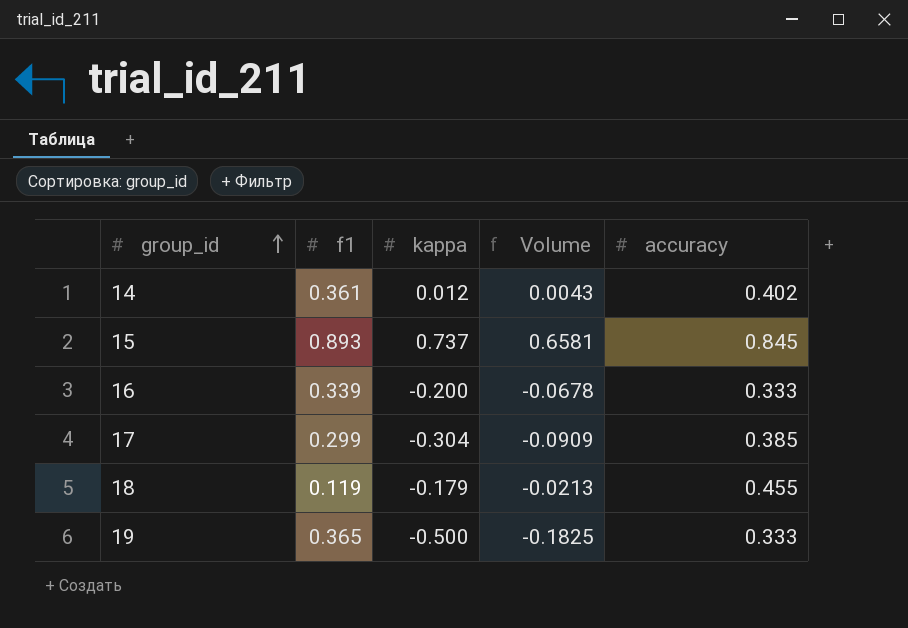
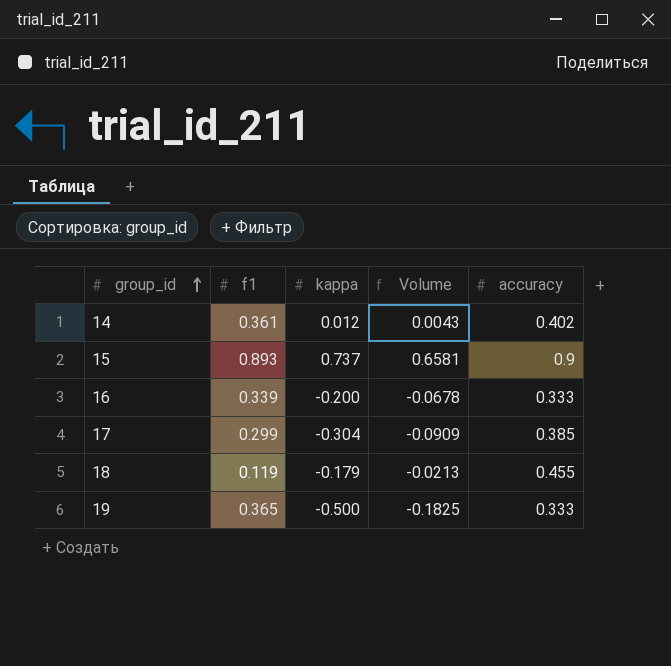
15 | accuracy: 0.845 -> 0.9

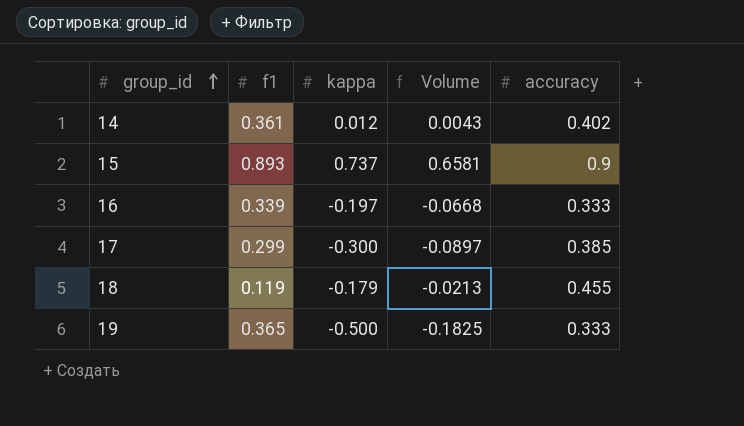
16 | kappa: -0.200 -> -0.197
16 | Volume: -0.0678 -> -0.0668
17 | kappa: -0.304 -> -0.300
17 | Volume: -0.0909 -> -0.0897

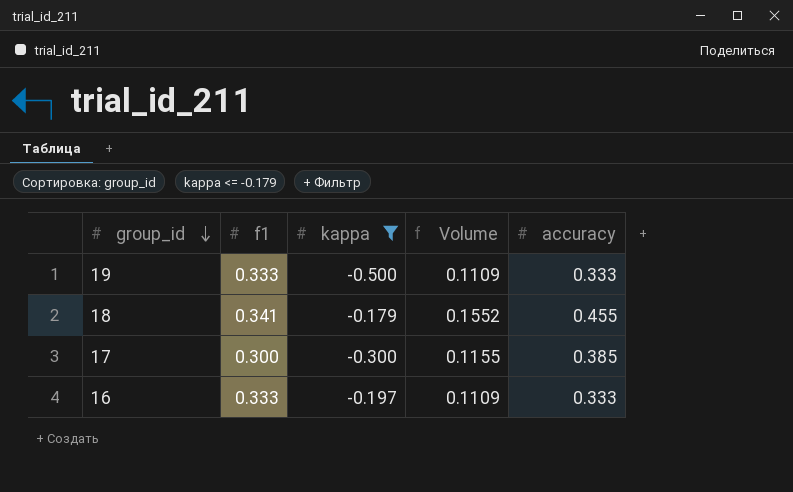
filter: none -> kappa <= -0.179
row order: group_id ascending -> group_id descending
column Volume | formula: [f1] * [kappa] -> [f1] * [accuracy]
19 | f1: 0.365 -> 0.333
18 | f1: 0.119 -> 0.341
17 | f1: 0.299 -> 0.300
16 | f1: 0.339 -> 0.333

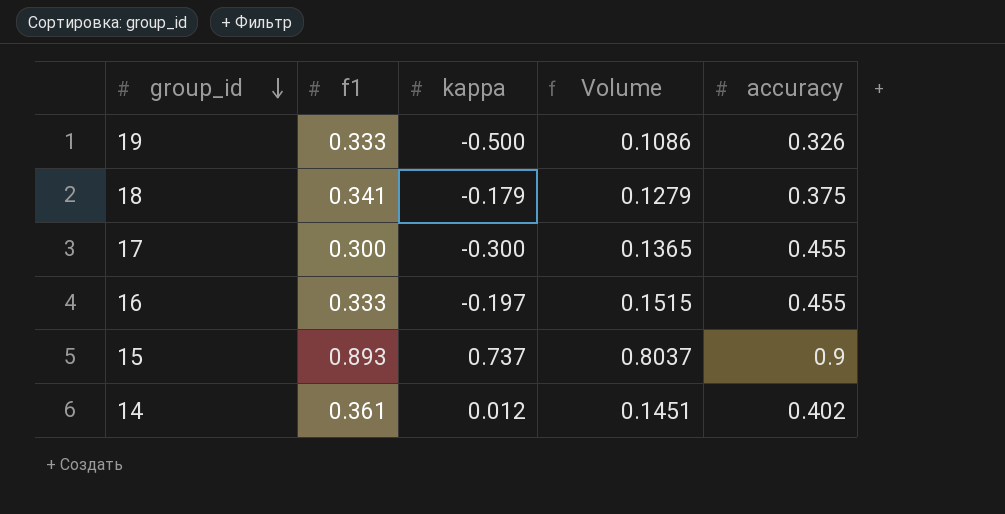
filter: kappa <= -0.179 -> none
19 | Volume: 0.1109 -> 0.1086
19 | accuracy: 0.333 -> 0.326
18 | Volume: 0.1552 -> 0.1279
18 | accuracy: 0.455 -> 0.375
17 | Volume: 0.1155 -> 0.1365
17 | accuracy: 0.385 -> 0.455
16 | Volume: 0.1109 -> 0.1515
16 | accuracy: 0.333 -> 0.455

